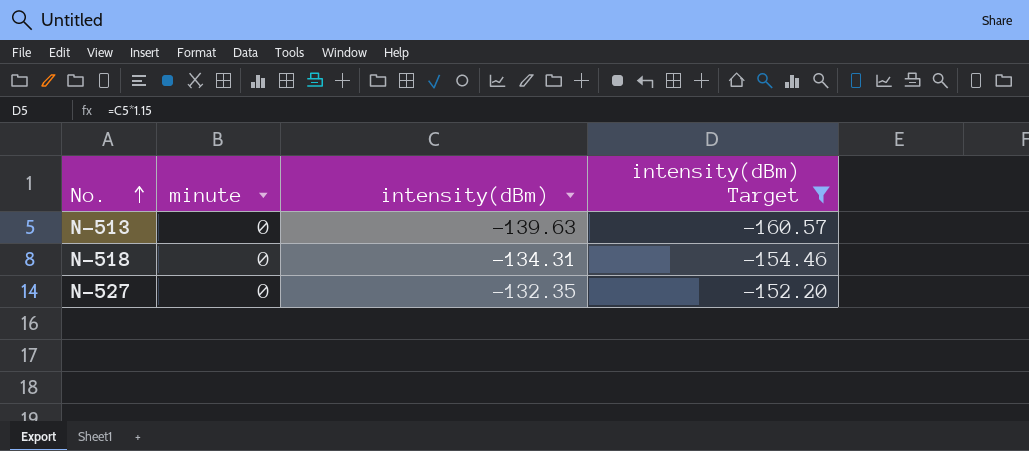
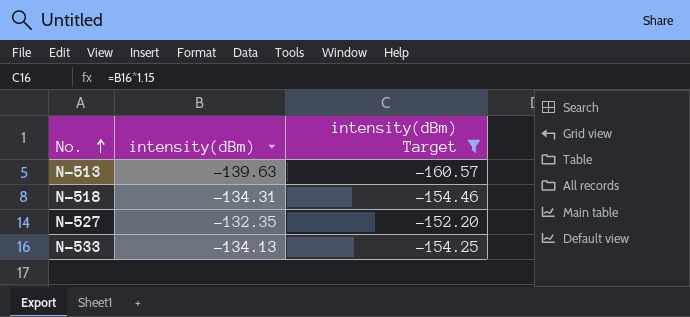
column minute | position: 2 -> none
row N-533: none -> -134.13 | -154.25

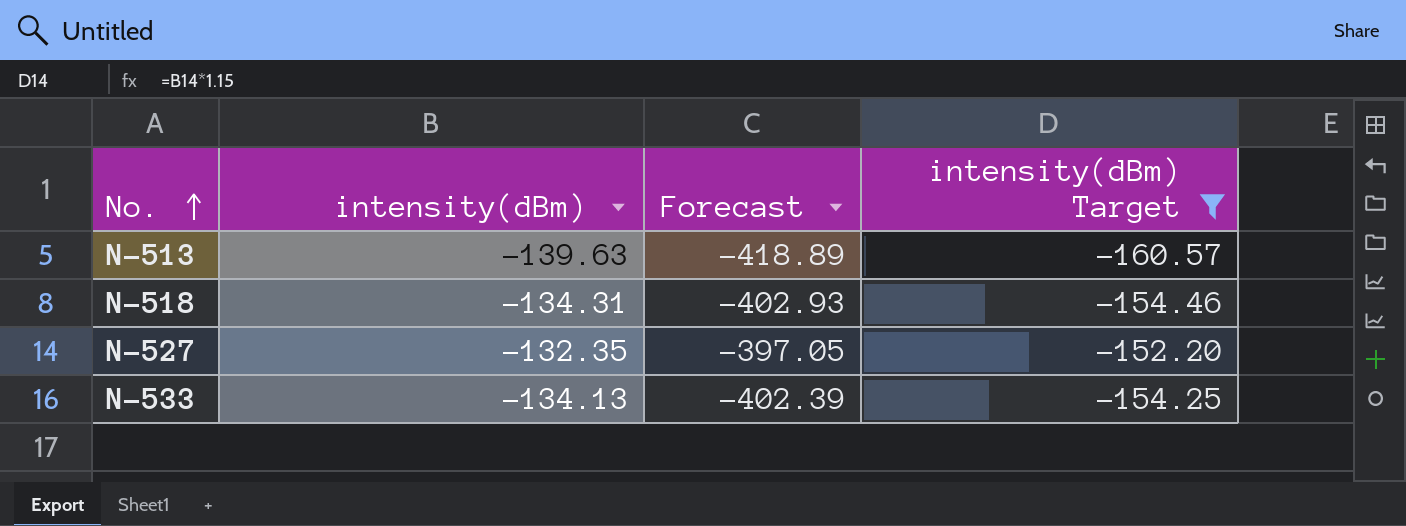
column Forecast | formula: none -> [intensity(dBm)] * 3

